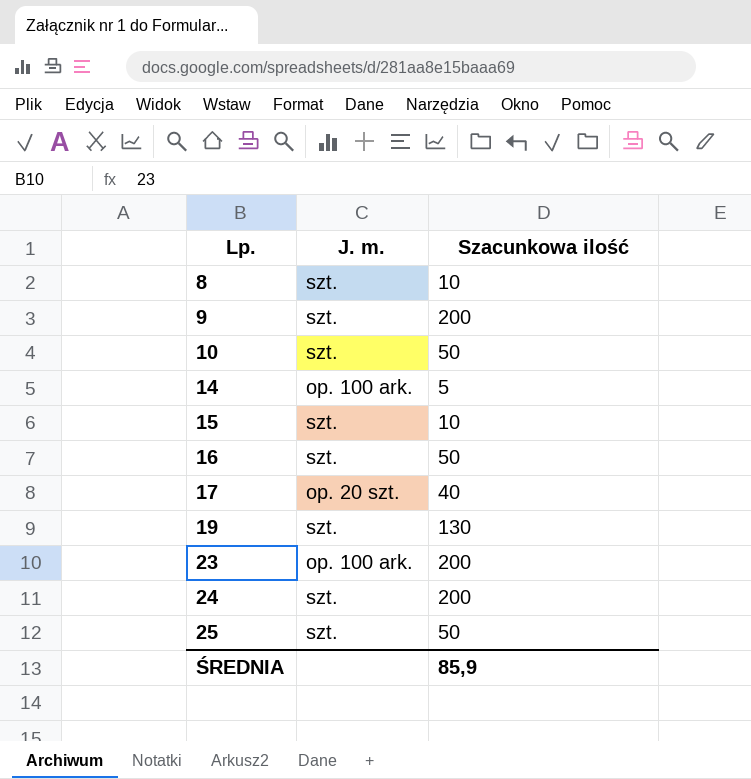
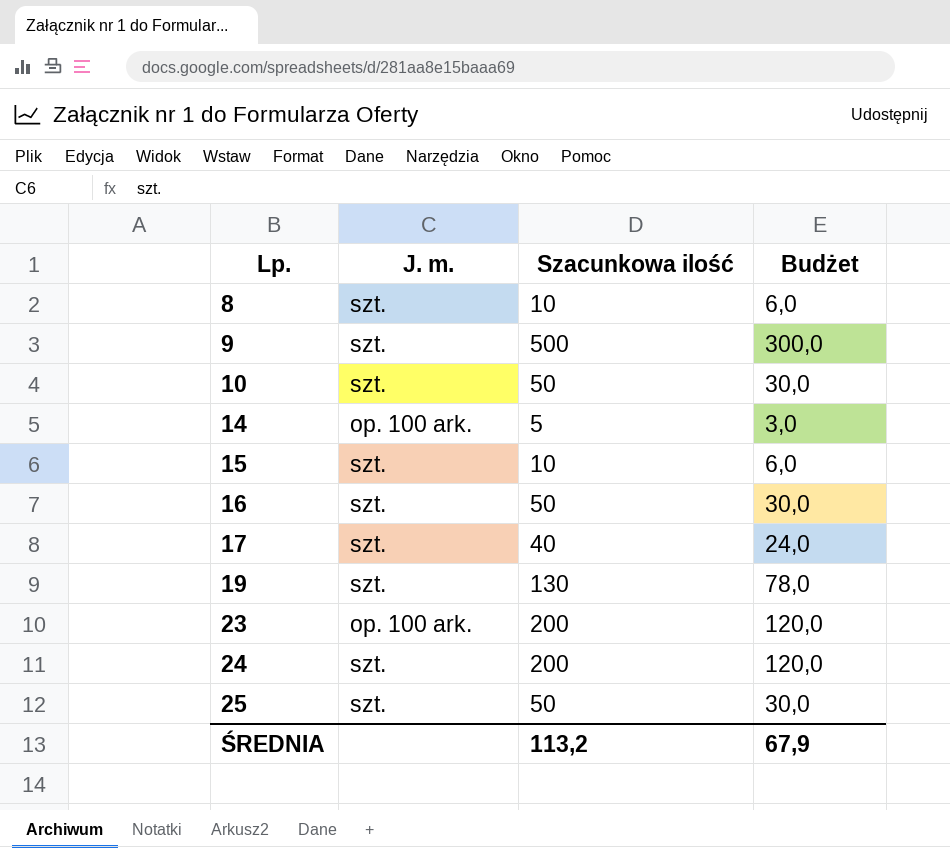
column Budżet | formula: none -> [Szacunkowa ilość] * 0,6
9 | Szacunkowa ilość: 200 -> 500
17 | J. m.: op. 20 szt. -> szt.
ŚREDNIA | Szacunkowa ilość: 85,9 -> 113,2

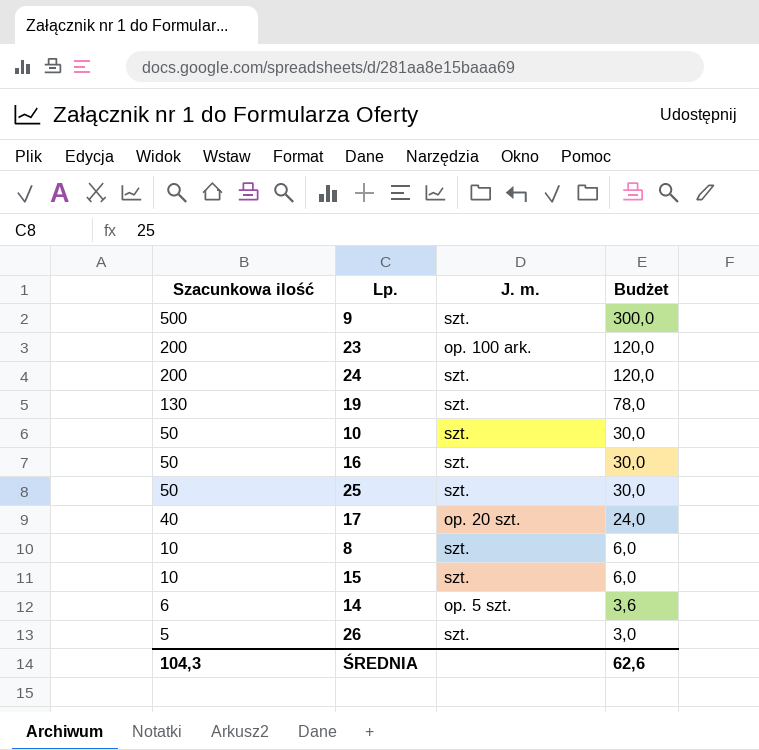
row order: Lp. ascending -> Szacunkowa ilość descending
column Szacunkowa ilość | position: 3 -> 1
17 | J. m.: szt. -> op. 20 szt.
14 | Szacunkowa ilość: 5 -> 6
14 | J. m.: op. 100 ark. -> op. 5 szt.
14 | Budżet: 3,0 -> 3,6
row 26: none -> 5 | szt. | 3,0
ŚREDNIA | Szacunkowa ilość: 113,2 -> 104,3
ŚREDNIA | Budżet: 67,9 -> 62,6

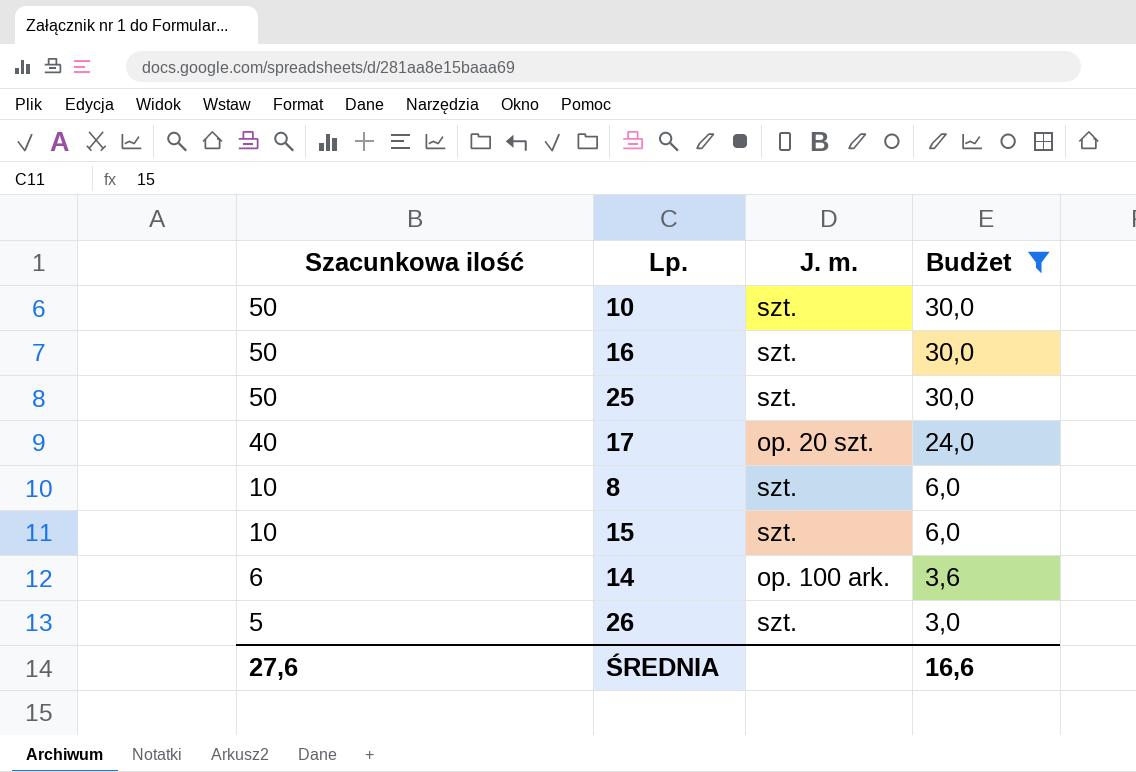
filter: none -> Budżet <= 30,0
14 | J. m.: op. 5 szt. -> op. 100 ark.
ŚREDNIA | Szacunkowa ilość: 104,3 -> 27,6
ŚREDNIA | Budżet: 62,6 -> 16,6

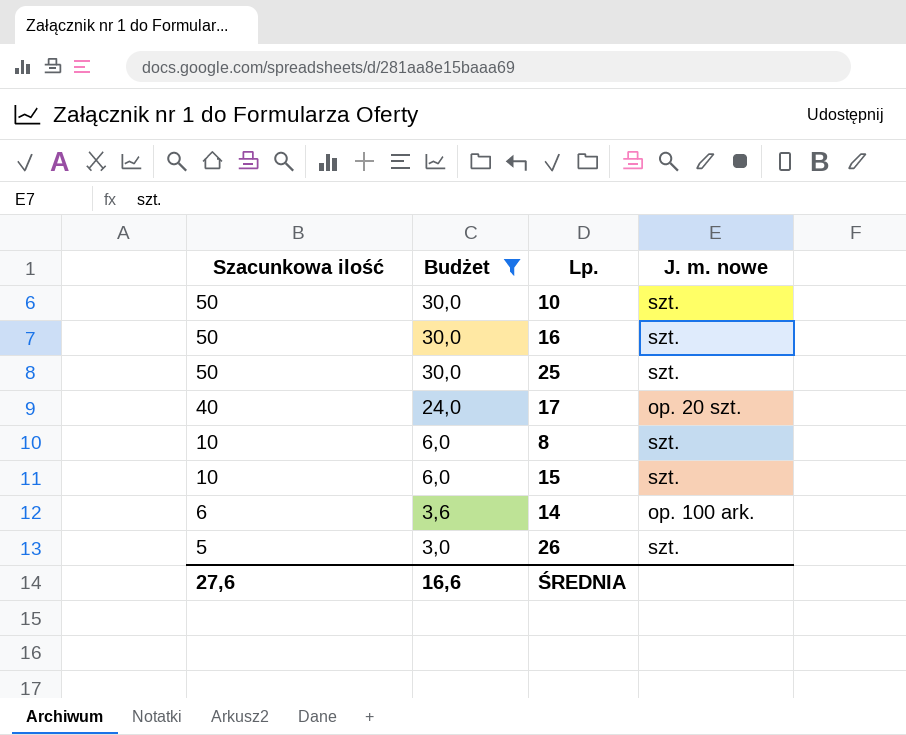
column Budżet | position: 4 -> 2
column name: J. m. -> J. m. nowe

